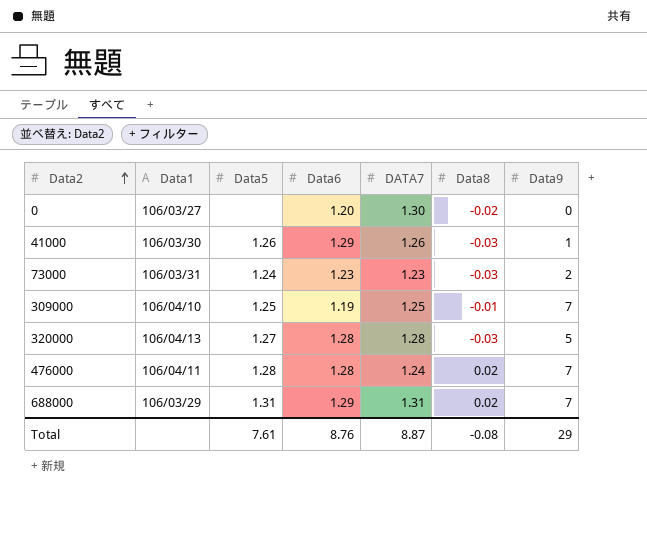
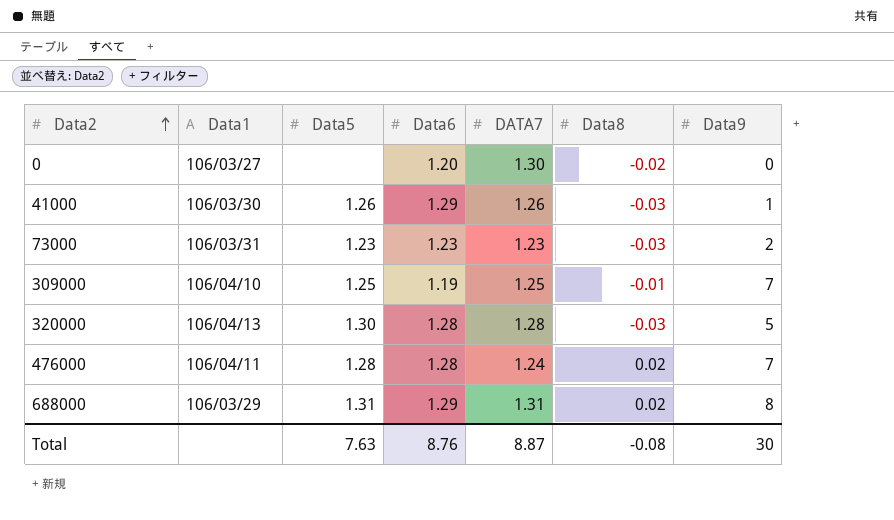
73000 | Data5: 1.24 -> 1.23
320000 | Data5: 1.27 -> 1.30
688000 | Data9: 7 -> 8
Total | Data5: 7.61 -> 7.63
Total | Data9: 29 -> 30

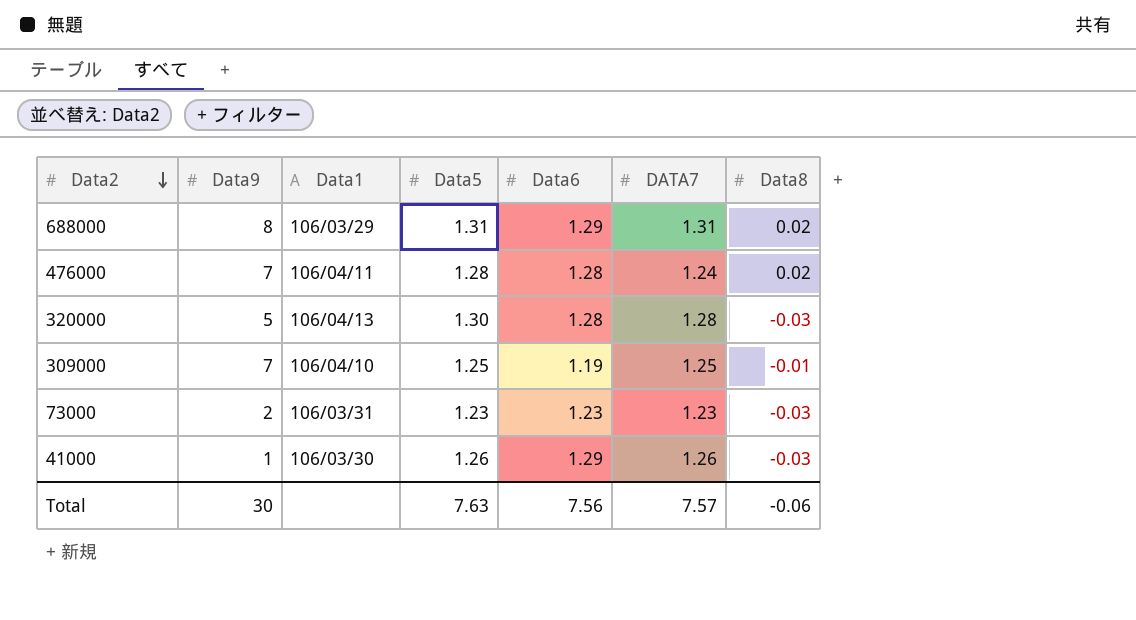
row order: Data2 ascending -> Data2 descending
column Data9 | position: 7 -> 2
row 0: 106/03/27 | none | 1.20 | 1.30 | -0.02 | 0 -> none
Total | Data6: 8.76 -> 7.56
Total | DATA7: 8.87 -> 7.57
Total | Data8: -0.08 -> -0.06

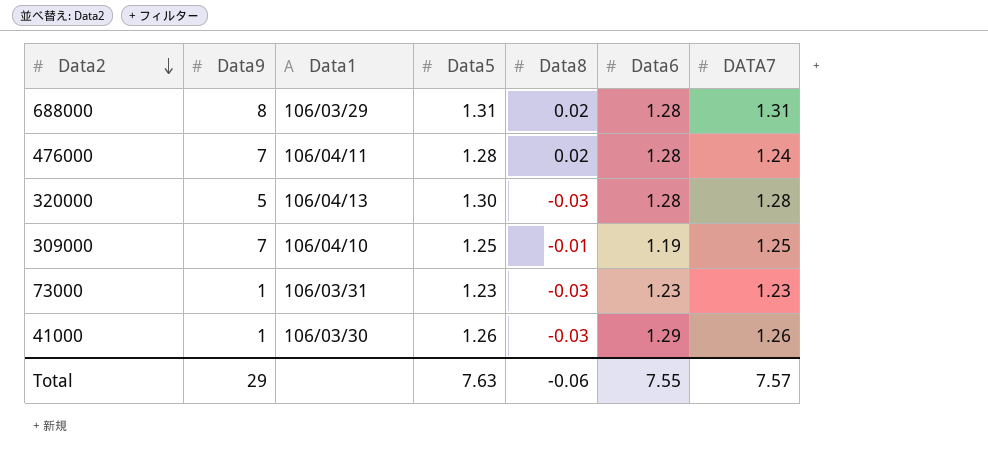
column Data8 | position: 7 -> 5
688000 | Data6: 1.29 -> 1.28
73000 | Data9: 2 -> 1
Total | Data9: 30 -> 29
Total | Data6: 7.56 -> 7.55

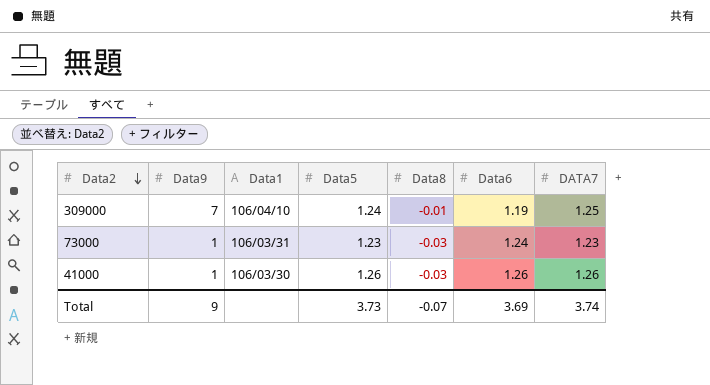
row 688000: 8 | 106/03/29 | 1.31 | 0.02 | 1.28 | 1.31 -> none
row 476000: 7 | 106/04/11 | 1.28 | 0.02 | 1.28 | 1.24 -> none
row 320000: 5 | 106/04/13 | 1.30 | -0.03 | 1.28 | 1.28 -> none
309000 | Data5: 1.25 -> 1.24
73000 | Data6: 1.23 -> 1.24
41000 | Data6: 1.29 -> 1.26
Total | Data9: 29 -> 9
Total | Data5: 7.63 -> 3.73
Total | Data8: -0.06 -> -0.07
Total | Data6: 7.55 -> 3.69
Total | DATA7: 7.57 -> 3.74

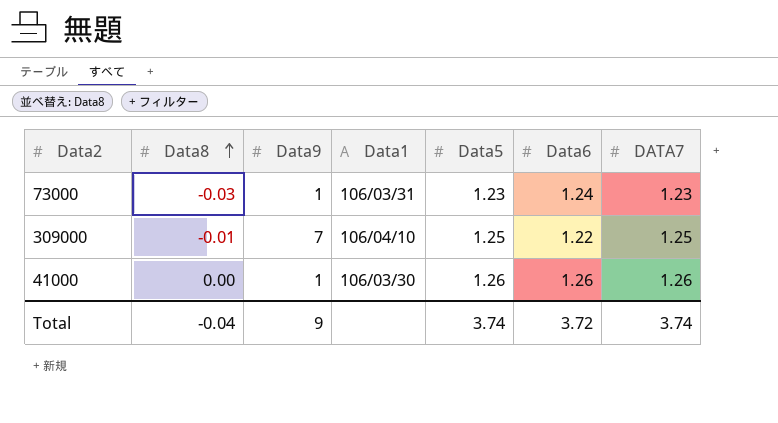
row order: Data2 descending -> Data8 ascending
column Data8 | position: 5 -> 2
309000 | Data5: 1.24 -> 1.25
309000 | Data6: 1.19 -> 1.22
41000 | Data8: -0.03 -> 0.00
Total | Data8: -0.07 -> -0.04
Total | Data5: 3.73 -> 3.74
Total | Data6: 3.69 -> 3.72

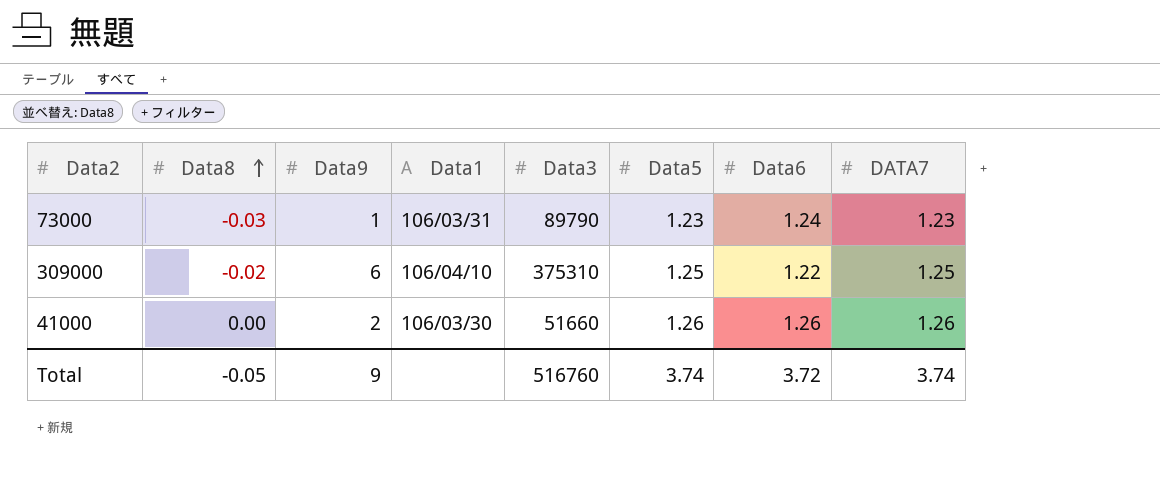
column Data3 | position: none -> 5
309000 | Data8: -0.01 -> -0.02
309000 | Data9: 7 -> 6
41000 | Data9: 1 -> 2
Total | Data8: -0.04 -> -0.05

